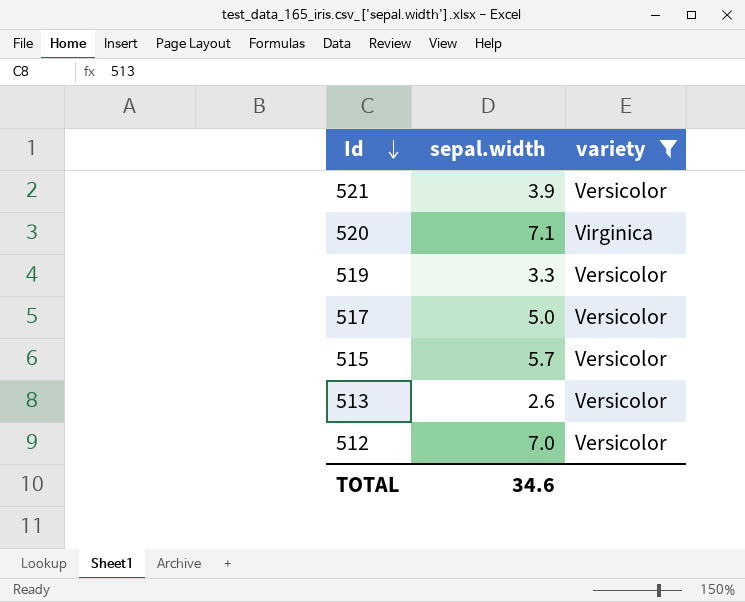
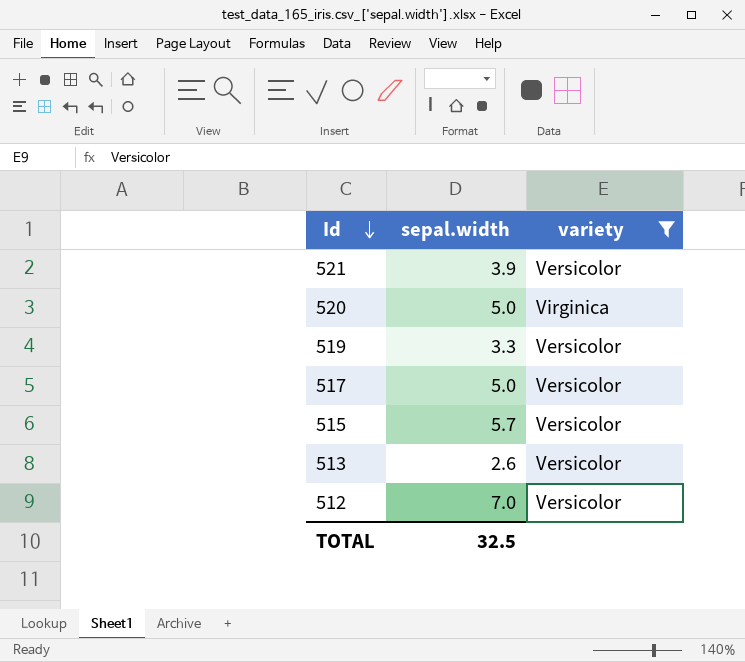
520 | sepal.width: 7.1 -> 5.0
TOTAL | sepal.width: 34.6 -> 32.5

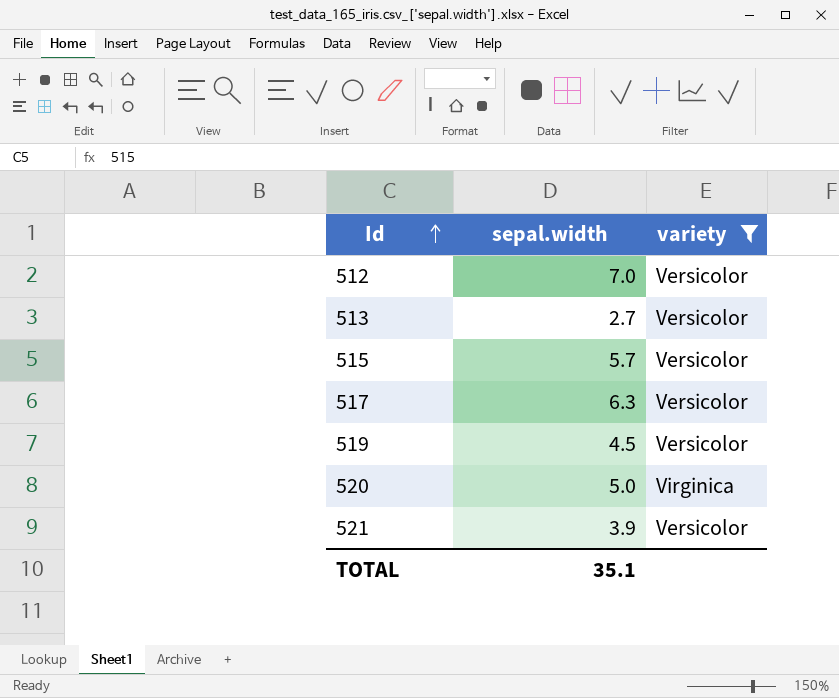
row order: Id descending -> Id ascending
513 | sepal.width: 2.6 -> 2.7
517 | sepal.width: 5.0 -> 6.3
519 | sepal.width: 3.3 -> 4.5
TOTAL | sepal.width: 32.5 -> 35.1

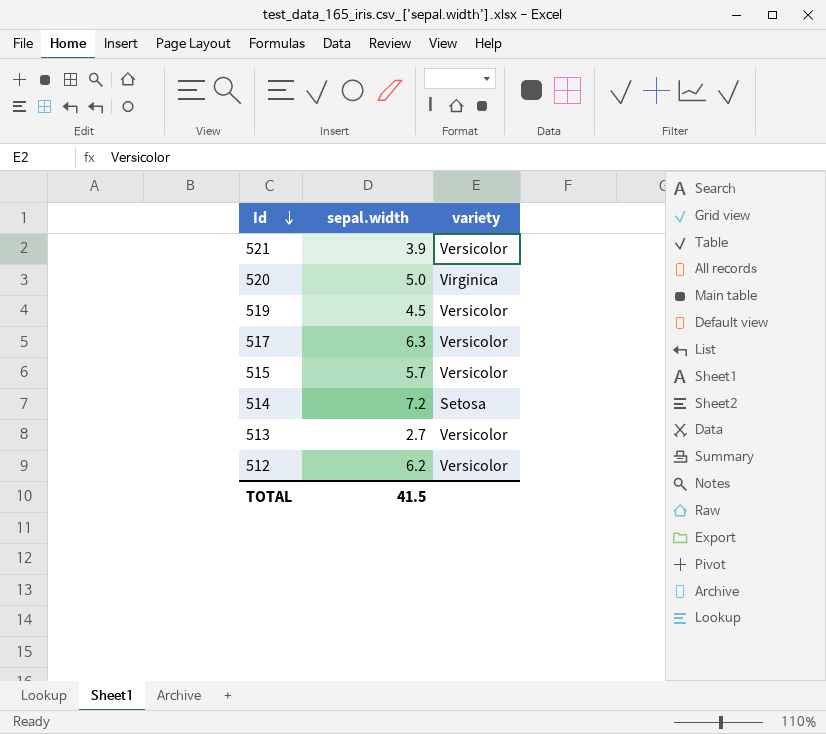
filter: variety != Setosa -> none
row order: Id ascending -> Id descending
512 | sepal.width: 7.0 -> 6.2
TOTAL | sepal.width: 35.1 -> 41.5

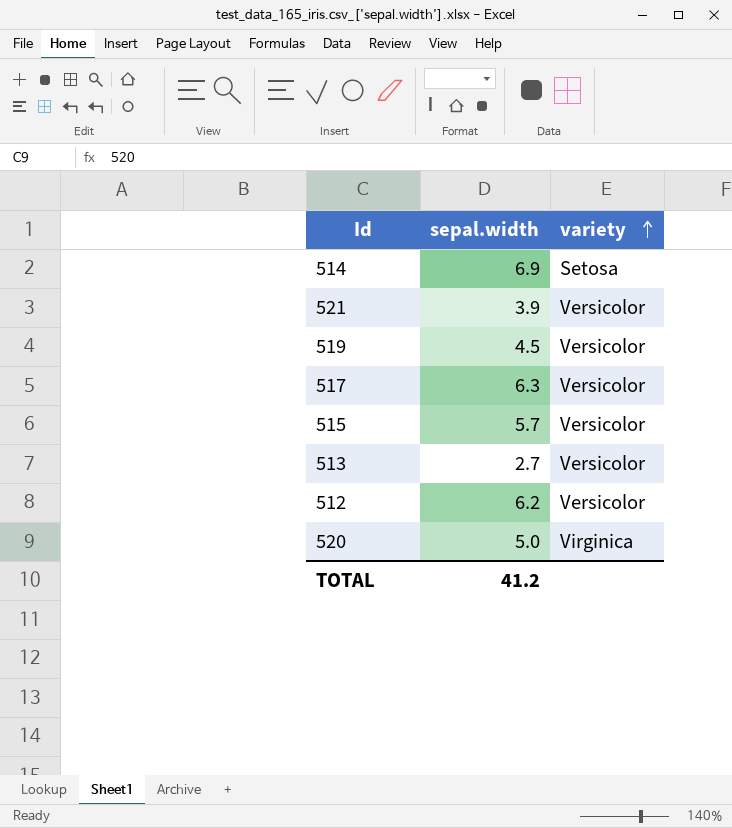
row order: Id descending -> variety ascending
514 | sepal.width: 7.2 -> 6.9
TOTAL | sepal.width: 41.5 -> 41.2

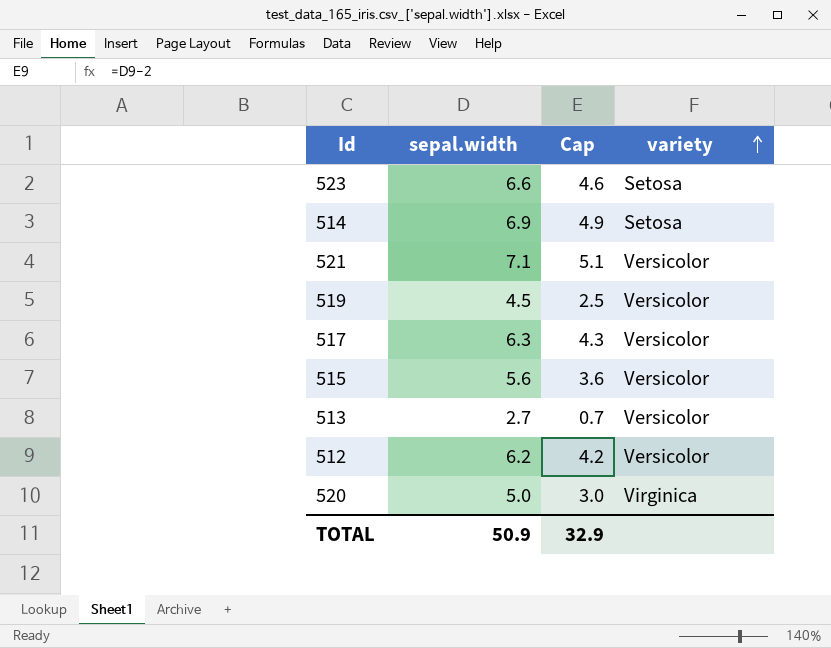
column Cap | formula: none -> [sepal.width] - 2
row 523: none -> 6.6 | 4.6 | Setosa
521 | sepal.width: 3.9 -> 7.1
515 | sepal.width: 5.7 -> 5.6
TOTAL | sepal.width: 41.2 -> 50.9

